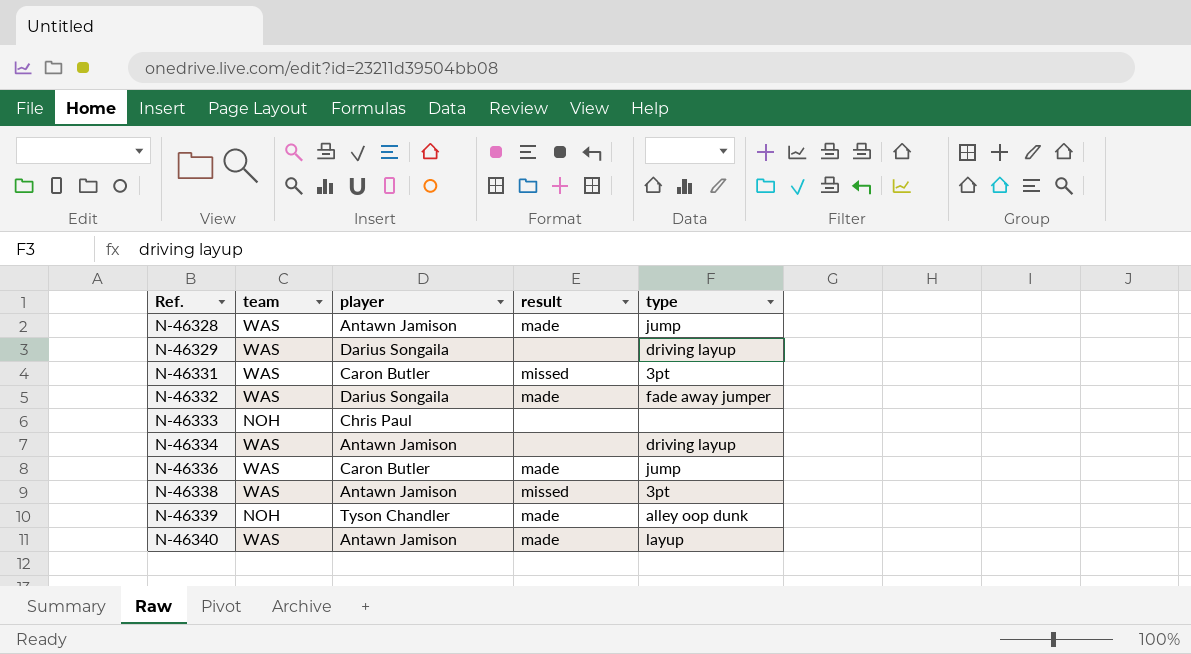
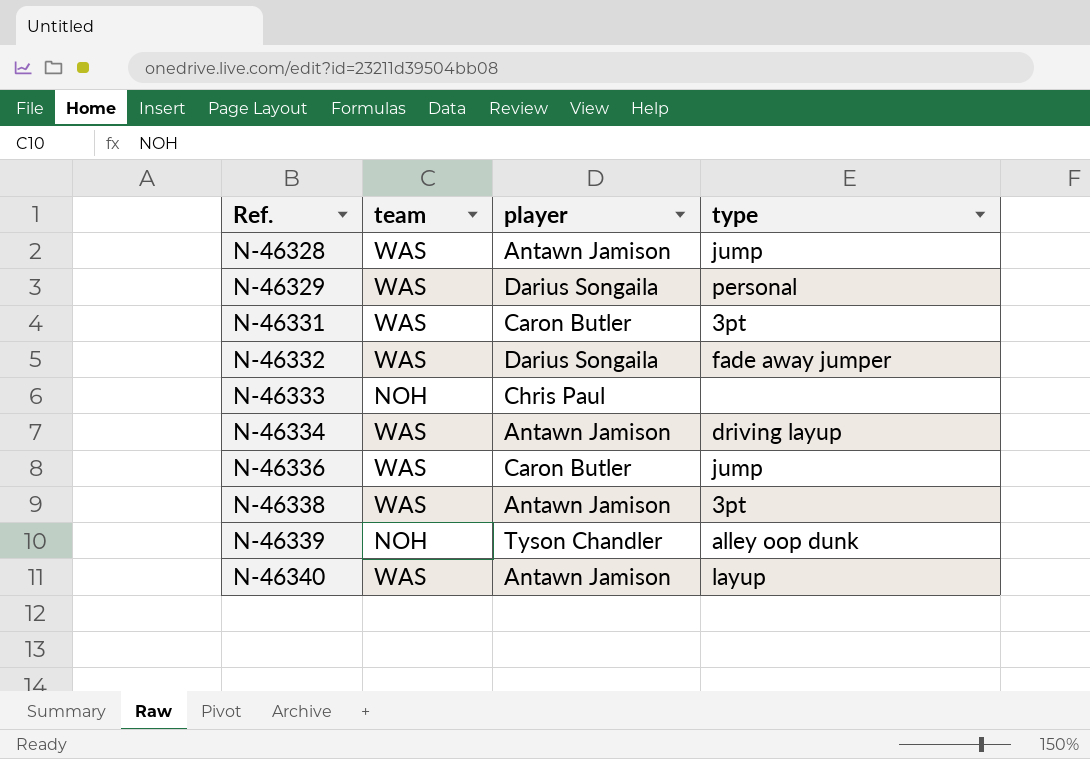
column result | position: 4 -> none
N-46329 | type: driving layup -> personal

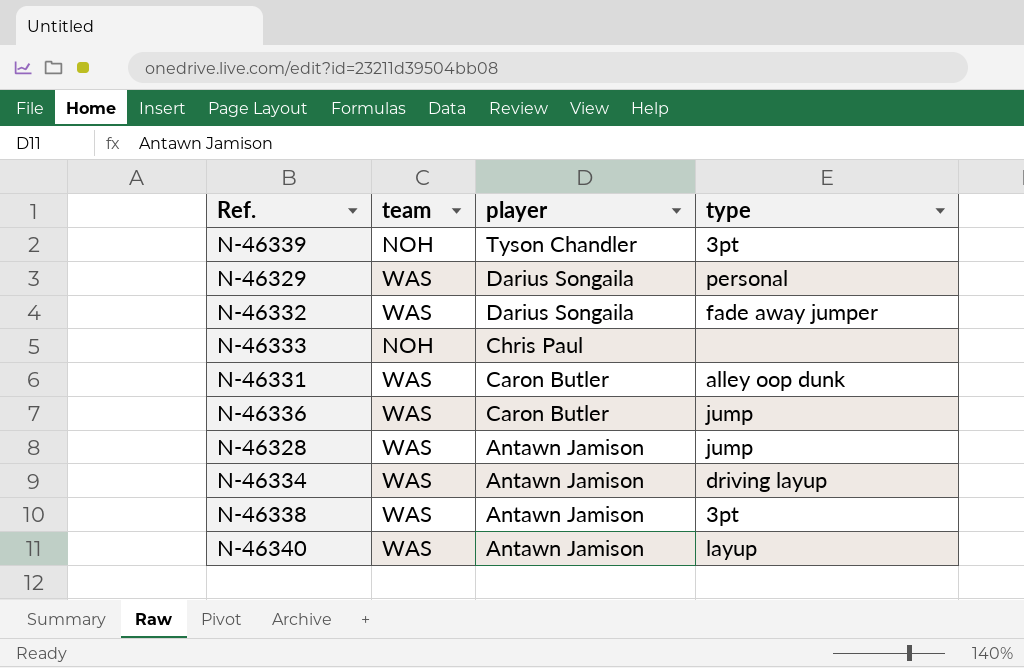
row order: Ref. ascending -> player descending
N-46339 | type: alley oop dunk -> 3pt
N-46331 | type: 3pt -> alley oop dunk

